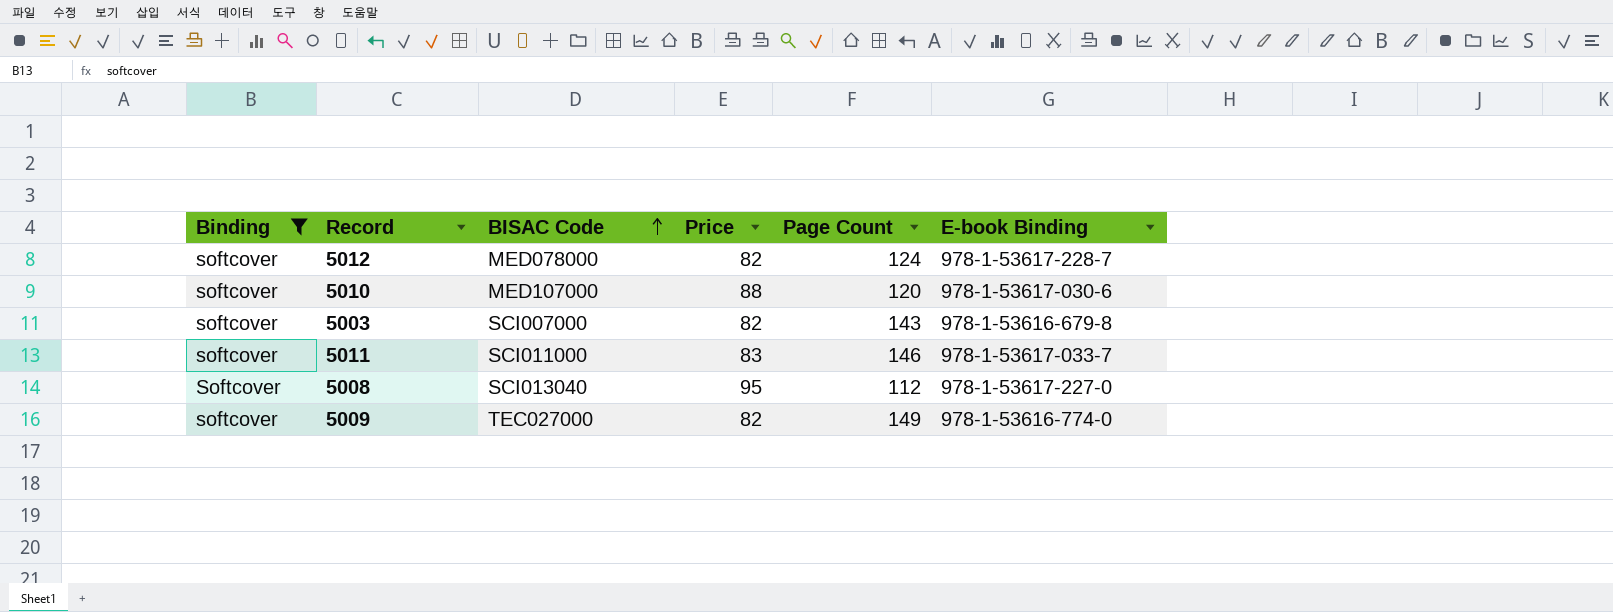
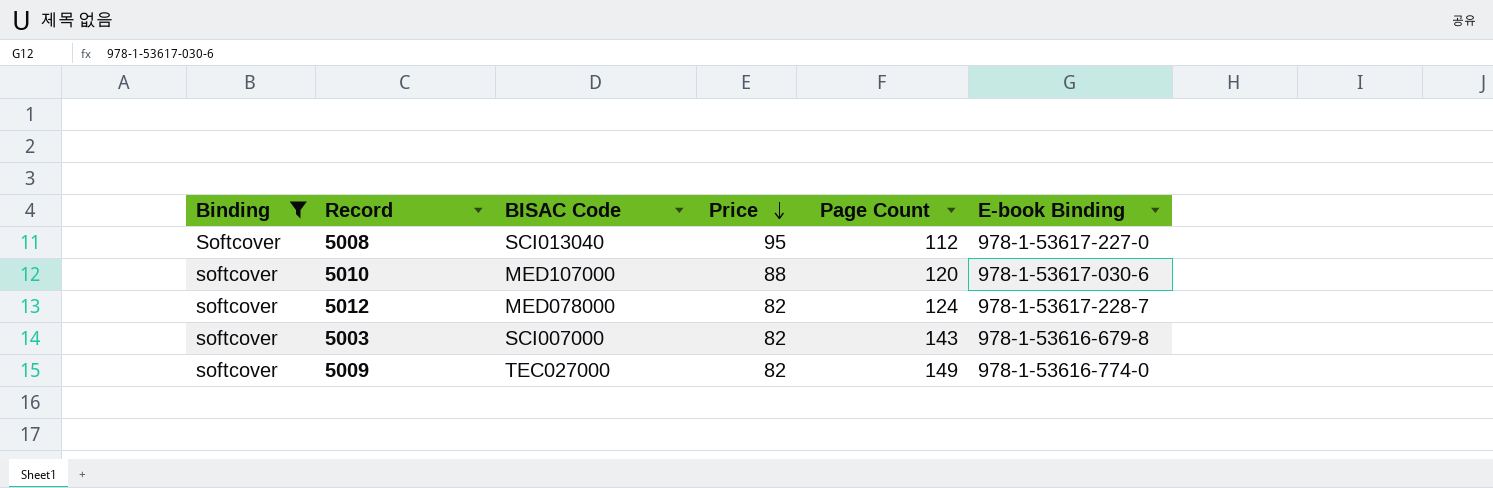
row order: BISAC Code ascending -> Price descending
row 5011: softcover | SCI011000 | 83 | 146 | 978-1-53617-033-7 -> none

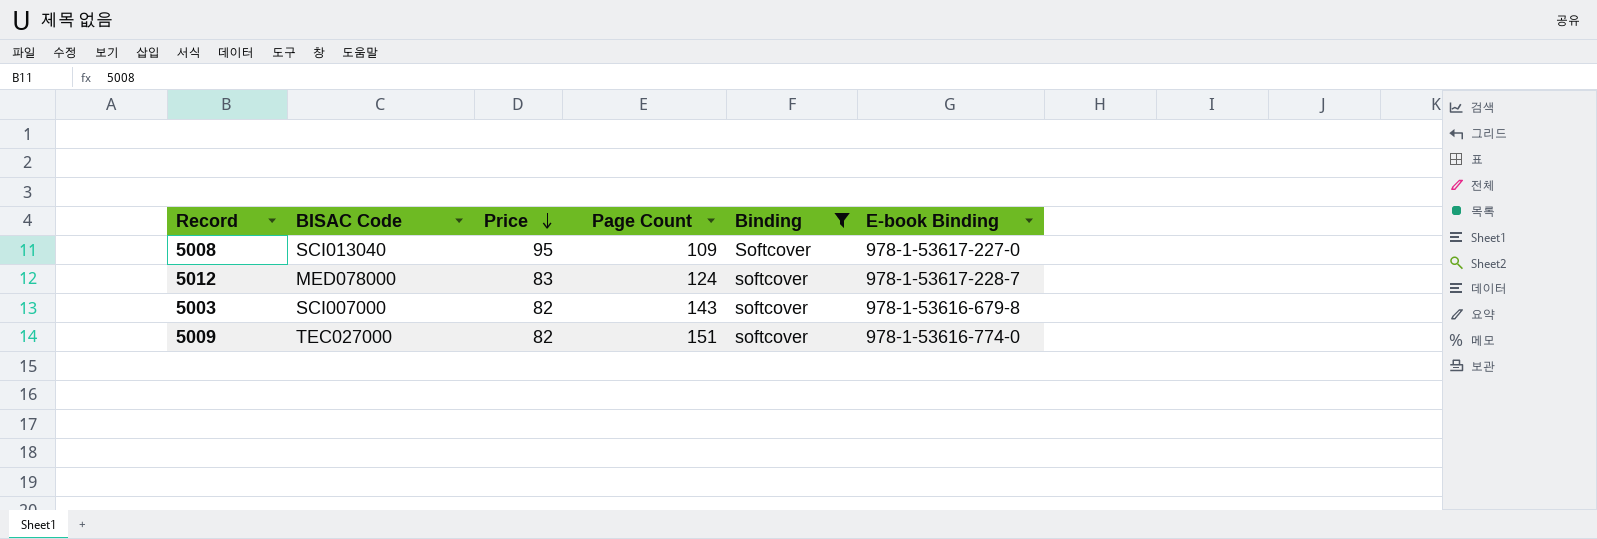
column Binding | position: 1 -> 5
row 5010: softcover | MED107000 | 88 | 120 | 978-1-53617-030-6 -> none
5008 | Page Count: 112 -> 109
5012 | Price: 82 -> 83
5009 | Page Count: 149 -> 151

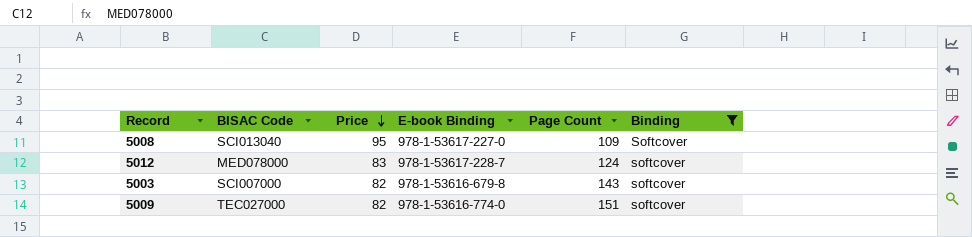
column E-book Binding | position: 6 -> 4

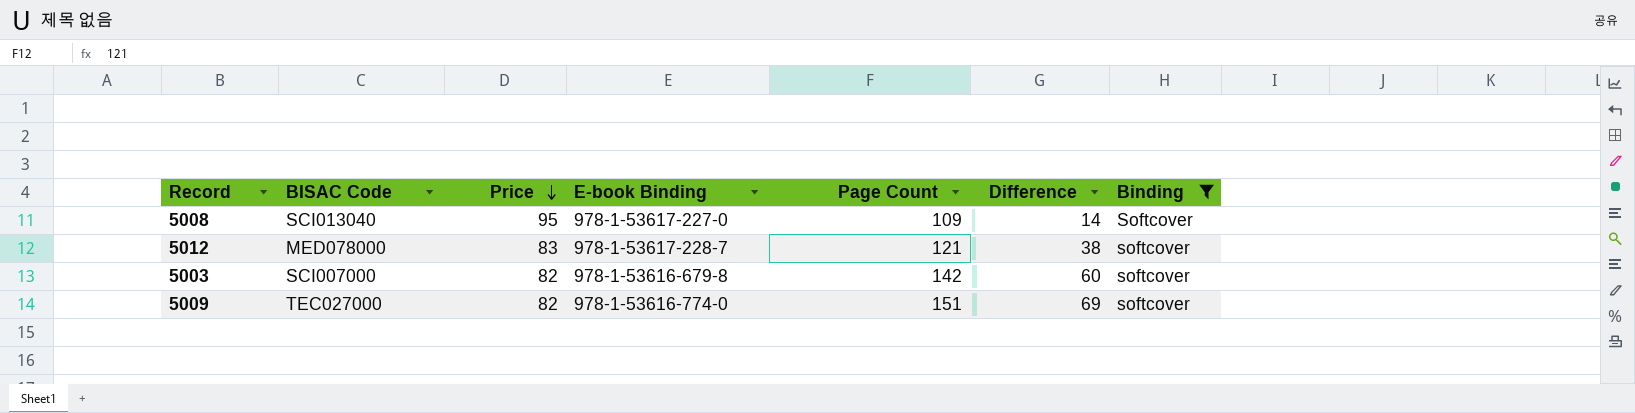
column Difference | formula: none -> [Page Count] - [Price]
5012 | Page Count: 124 -> 121
5003 | Page Count: 143 -> 142

